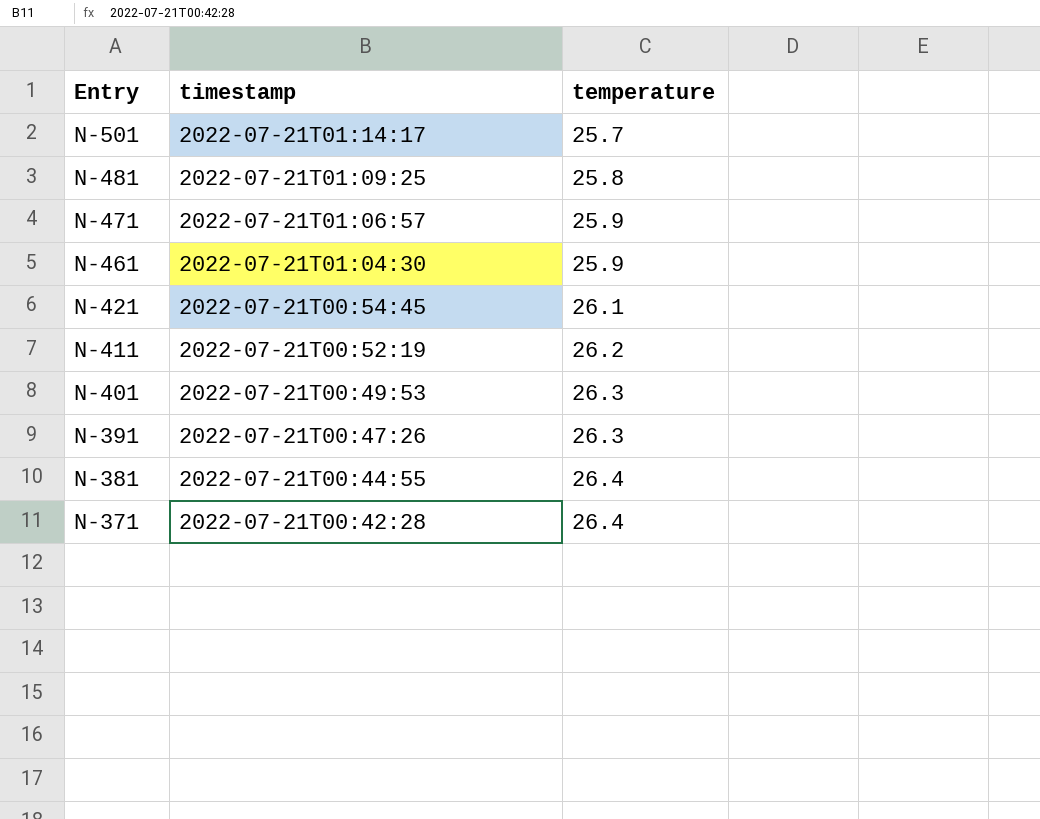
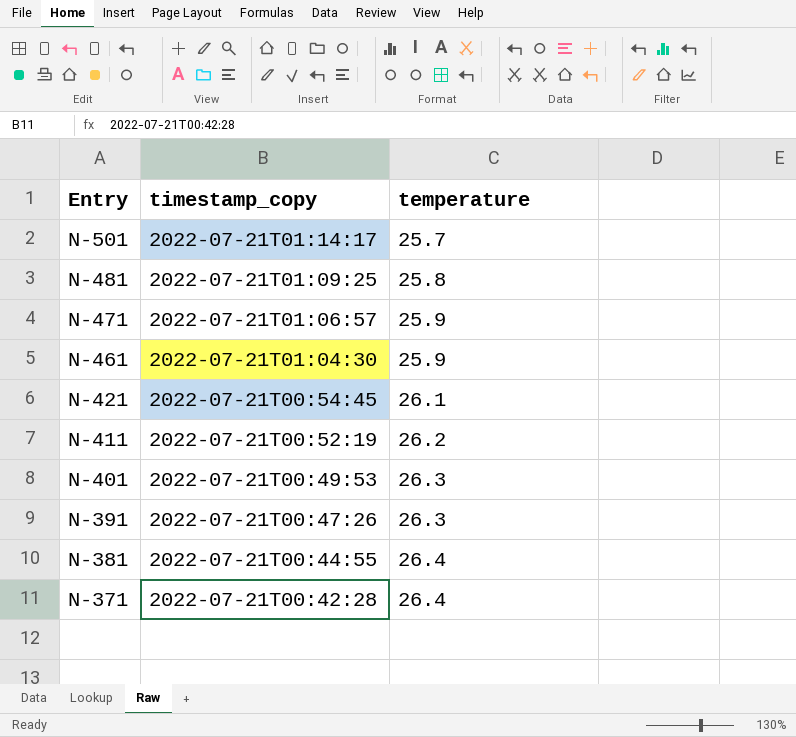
column name: timestamp -> timestamp_copy

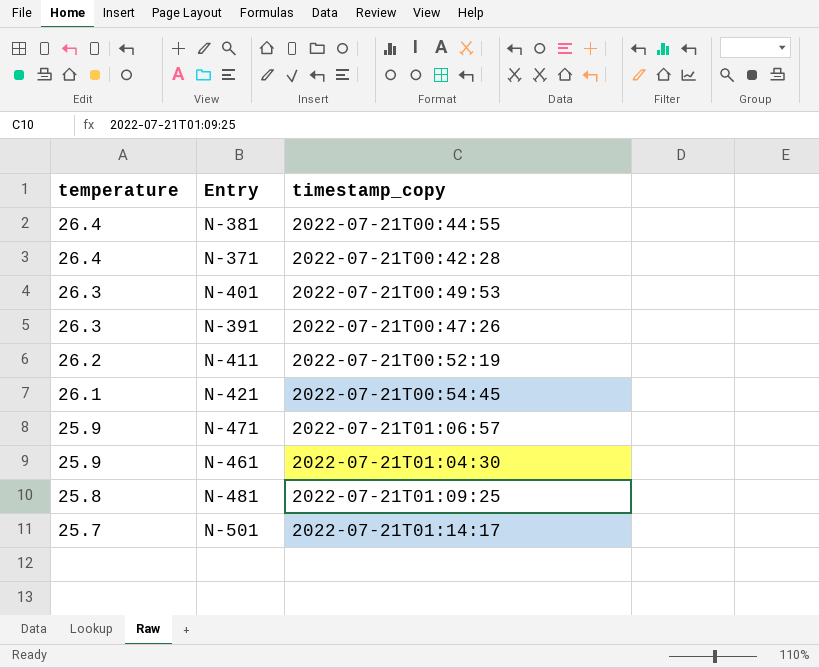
row order: Entry descending -> temperature descending
column temperature | position: 3 -> 1

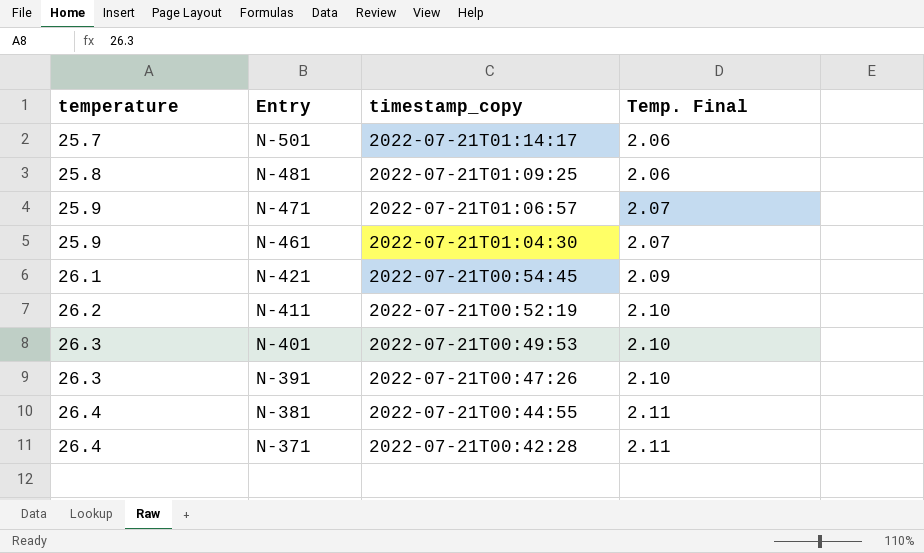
row order: temperature descending -> temperature ascending
column Temp. Final | formula: none -> [temperature] * 0.08

